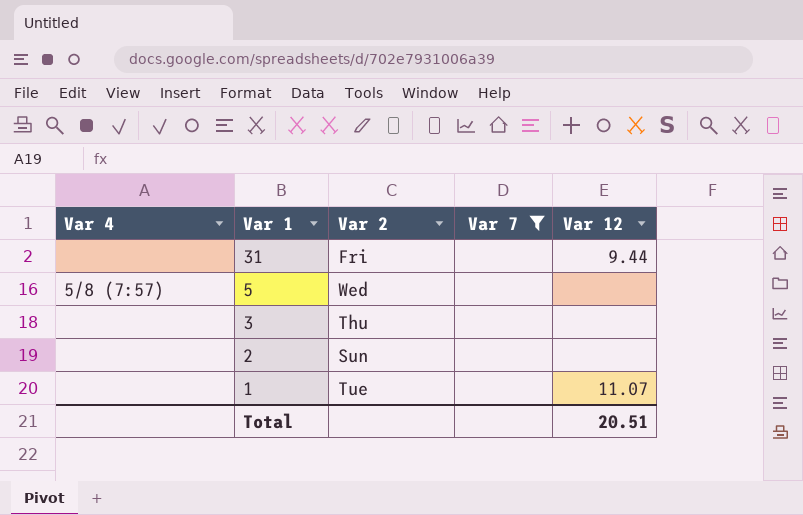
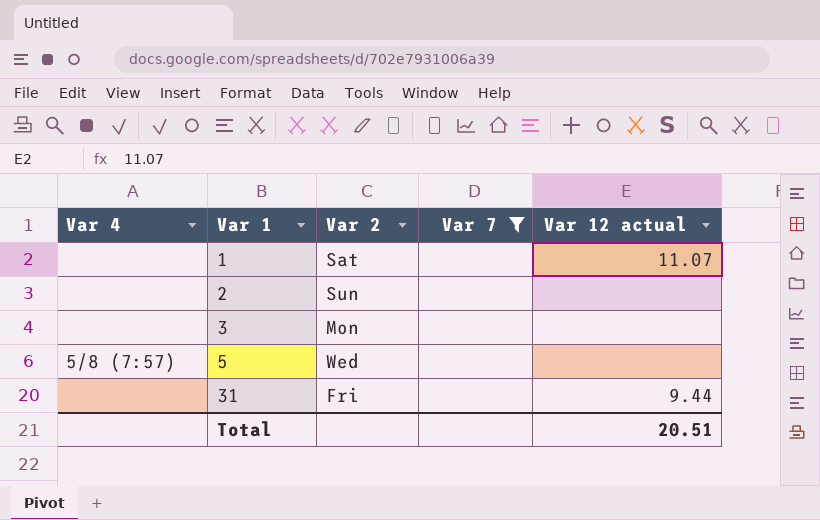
row order: Var 1 descending -> Var 1 ascending
column name: Var 12 -> Var 12 actual
1 | Var 2: Tue -> Sat
3 | Var 2: Thu -> Mon

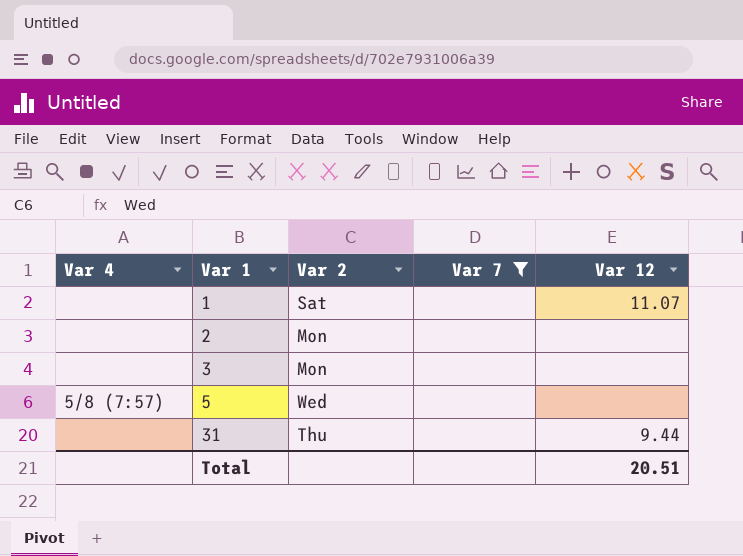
column name: Var 12 actual -> Var 12
2 | Var 2: Sun -> Mon
31 | Var 2: Fri -> Thu

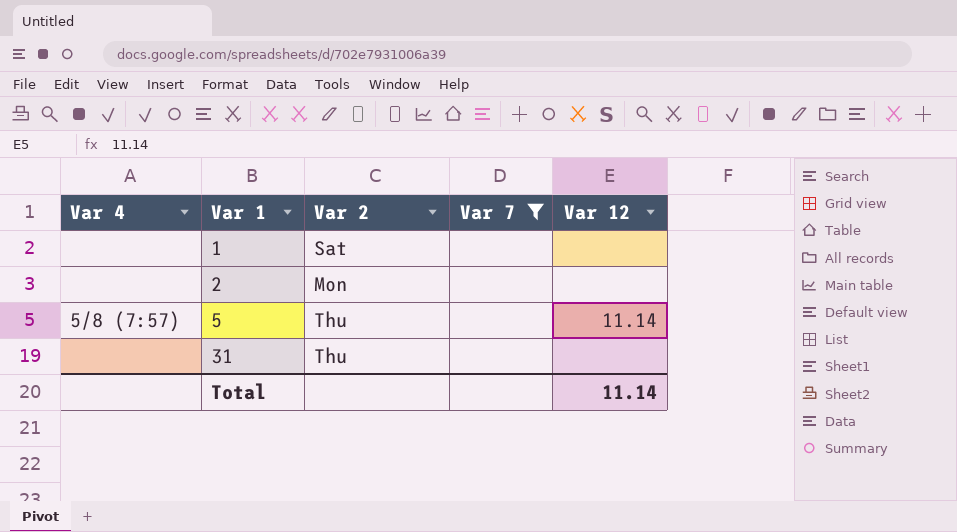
row 3: none | Mon | none | none -> none
1 | Var 12: 11.07 -> none
5 | Var 2: Wed -> Thu
5 | Var 12: none -> 11.14
31 | Var 12: 9.44 -> none
Total | Var 12: 20.51 -> 11.14

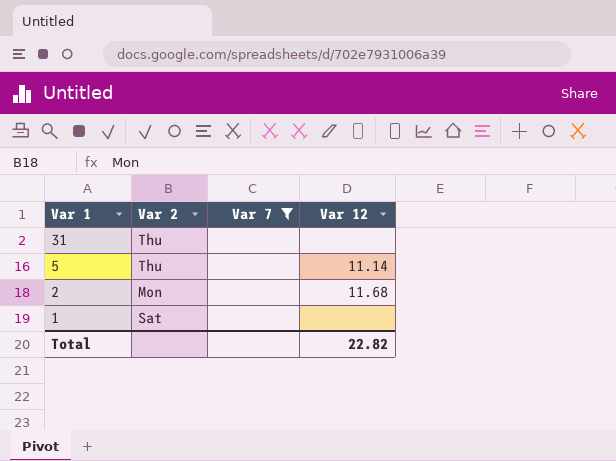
row order: Var 1 ascending -> Var 1 descending
column Var 4 | position: 1 -> none
2 | Var 12: none -> 11.68
Total | Var 12: 11.14 -> 22.82

